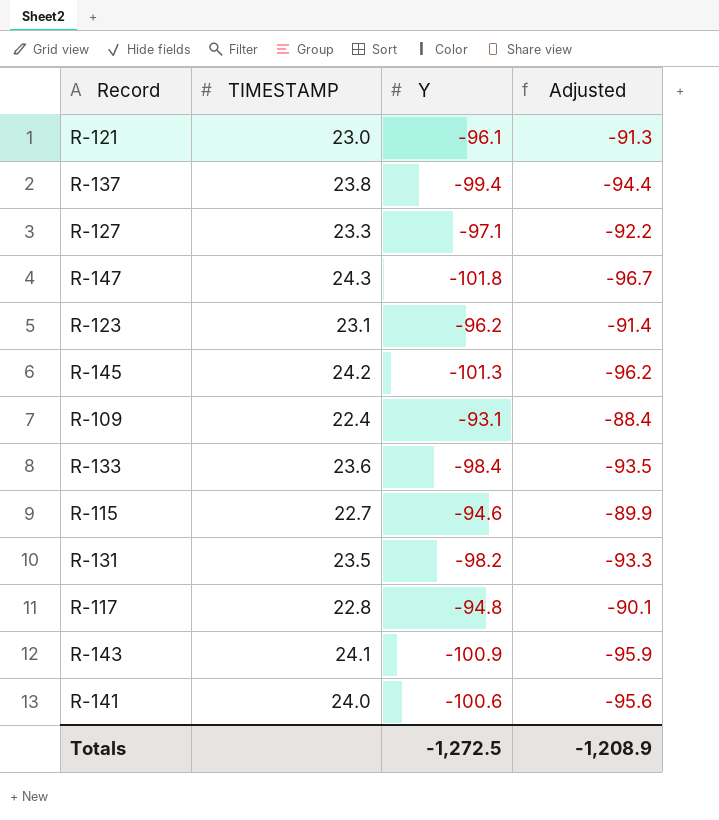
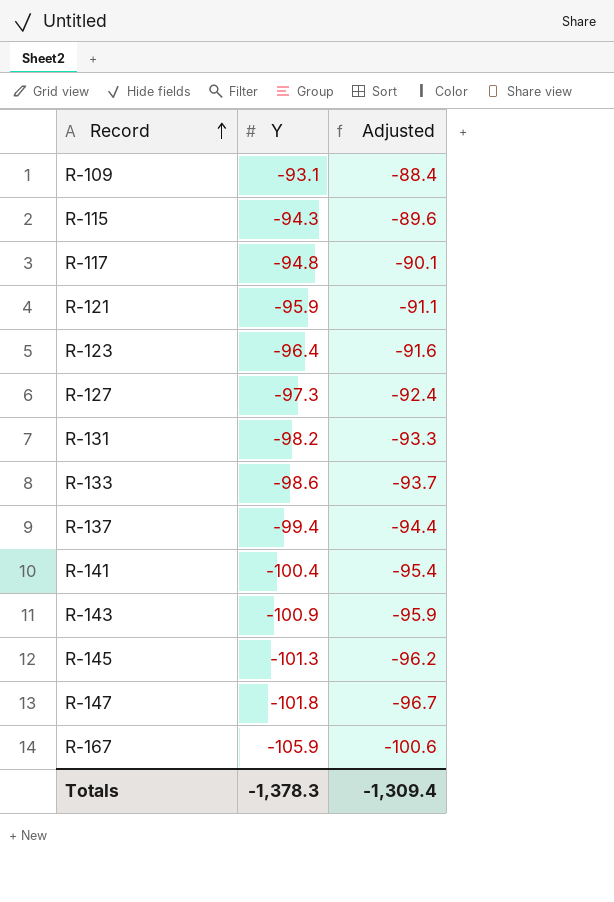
row order: none -> Record ascending
column TIMESTAMP | position: 2 -> none
R-115 | Y: -94.6 -> -94.3
R-115 | Adjusted: -89.9 -> -89.6
R-121 | Y: -96.1 -> -95.9
R-121 | Adjusted: -91.3 -> -91.1
R-123 | Y: -96.2 -> -96.4
R-123 | Adjusted: -91.4 -> -91.6
R-127 | Y: -97.1 -> -97.3
R-127 | Adjusted: -92.2 -> -92.4
R-133 | Y: -98.4 -> -98.6
R-133 | Adjusted: -93.5 -> -93.7
R-141 | Y: -100.6 -> -100.4
R-141 | Adjusted: -95.6 -> -95.4
row R-167: none -> -105.9 | -100.6
Totals | Y: -1,272.5 -> -1,378.3
Totals | Adjusted: -1,208.9 -> -1,309.4

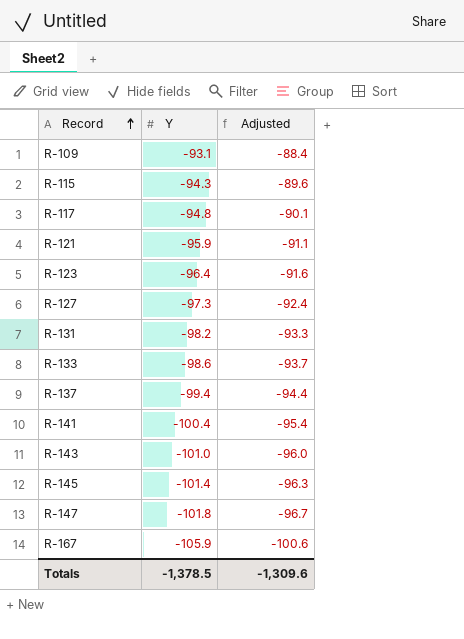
R-143 | Y: -100.9 -> -101.0
R-143 | Adjusted: -95.9 -> -96.0
R-145 | Y: -101.3 -> -101.4
R-145 | Adjusted: -96.2 -> -96.3
Totals | Y: -1,378.3 -> -1,378.5
Totals | Adjusted: -1,309.4 -> -1,309.6

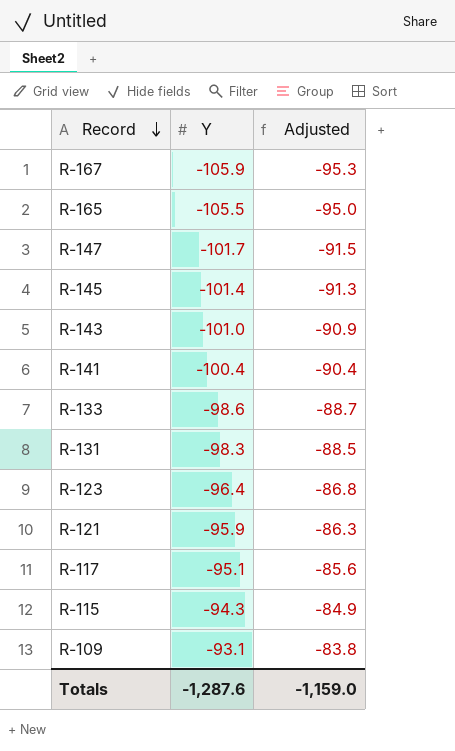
row order: Record ascending -> Record descending
column Adjusted | formula: [Y] * 0.95 -> [Y] * 0.9
row R-127: -97.3 | -92.4 -> none
row R-137: -99.4 | -94.4 -> none
row R-165: none -> -105.5 | -95.0
R-147 | Y: -101.8 -> -101.7
R-131 | Y: -98.2 -> -98.3
R-117 | Y: -94.8 -> -95.1
Totals | Y: -1,378.5 -> -1,287.6
Totals | Adjusted: -1,309.6 -> -1,159.0

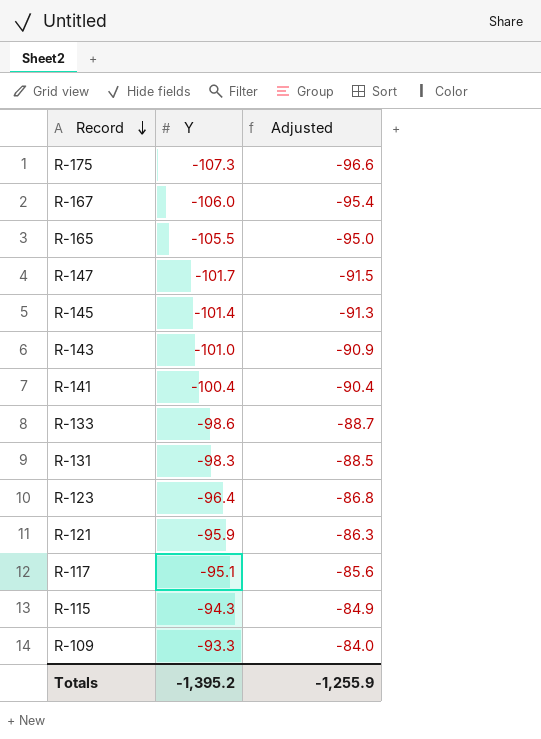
row R-175: none -> -107.3 | -96.6
R-167 | Y: -105.9 -> -106.0
R-167 | Adjusted: -95.3 -> -95.4
R-109 | Y: -93.1 -> -93.3
R-109 | Adjusted: -83.8 -> -84.0
Totals | Y: -1,287.6 -> -1,395.2
Totals | Adjusted: -1,159.0 -> -1,255.9

